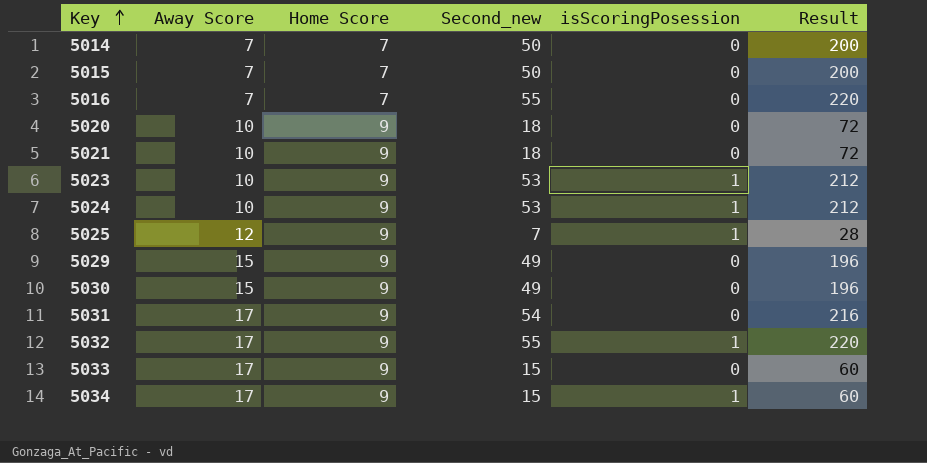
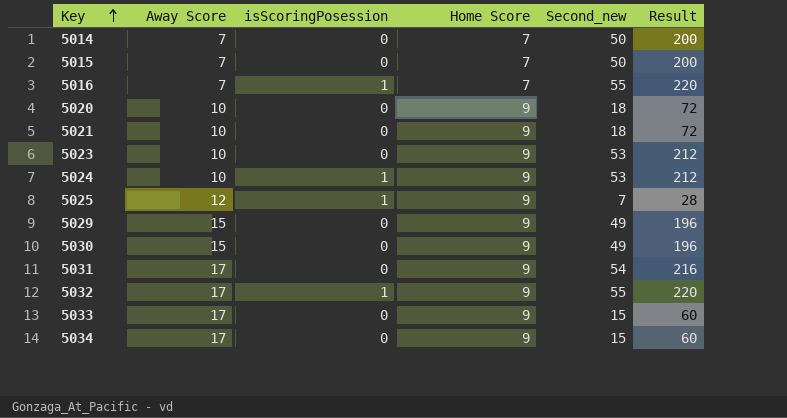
column isScoringPosession | position: 5 -> 3
5016 | isScoringPosession: 0 -> 1
5023 | isScoringPosession: 1 -> 0
5034 | isScoringPosession: 1 -> 0

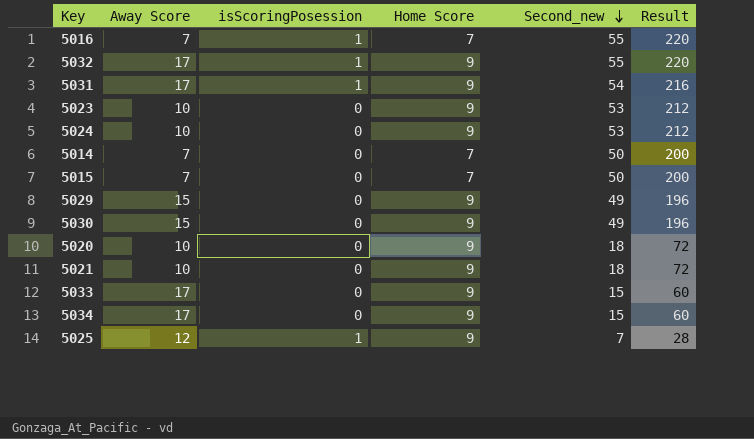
row order: Key ascending -> Second_new descending
5031 | isScoringPosession: 0 -> 1
5024 | isScoringPosession: 1 -> 0

